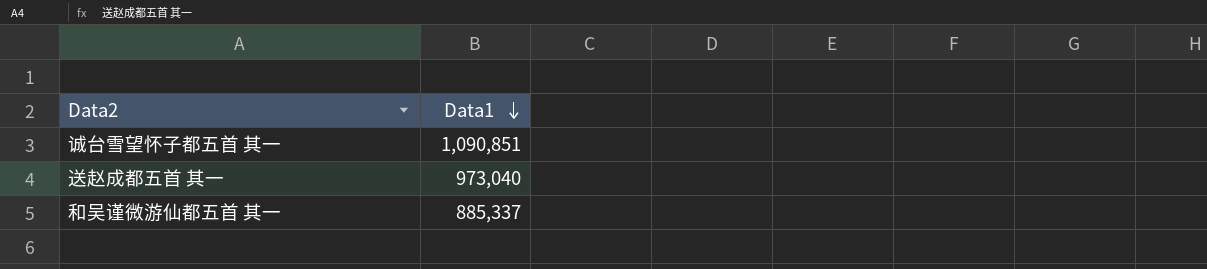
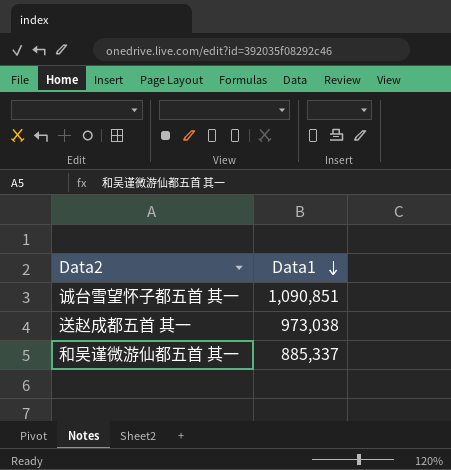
送赵成都五首 其一 | Data1: 973,040 -> 973,038

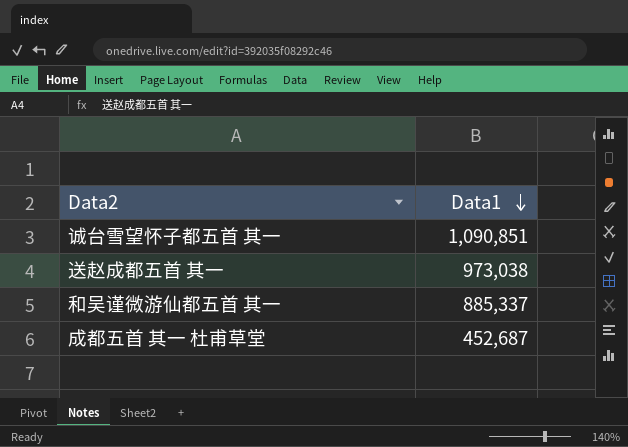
row 成都五首 其一 杜甫草堂: none -> 452,687

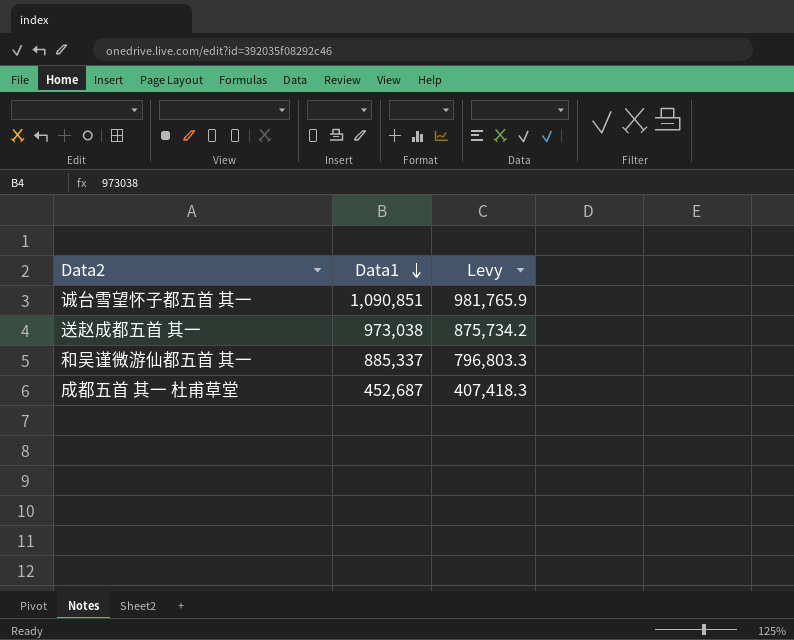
column Levy | formula: none -> [Data1] * 0.9

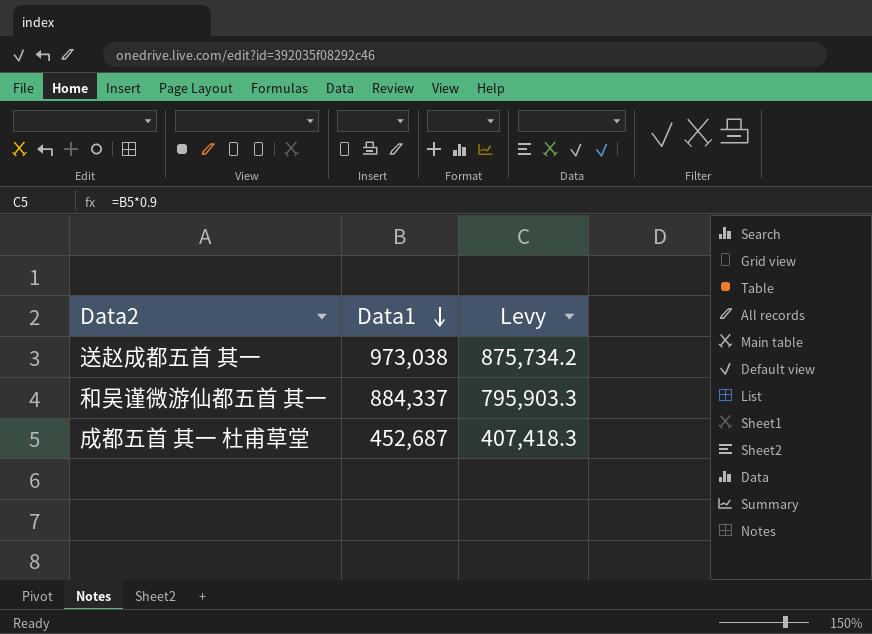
row 诚台雪望怀子都五首 其一: 1,090,851 | 981,765.9 -> none
和吴谨微游仙都五首 其一 | Data1: 885,337 -> 884,337
和吴谨微游仙都五首 其一 | Levy: 796,803.3 -> 795,903.3

